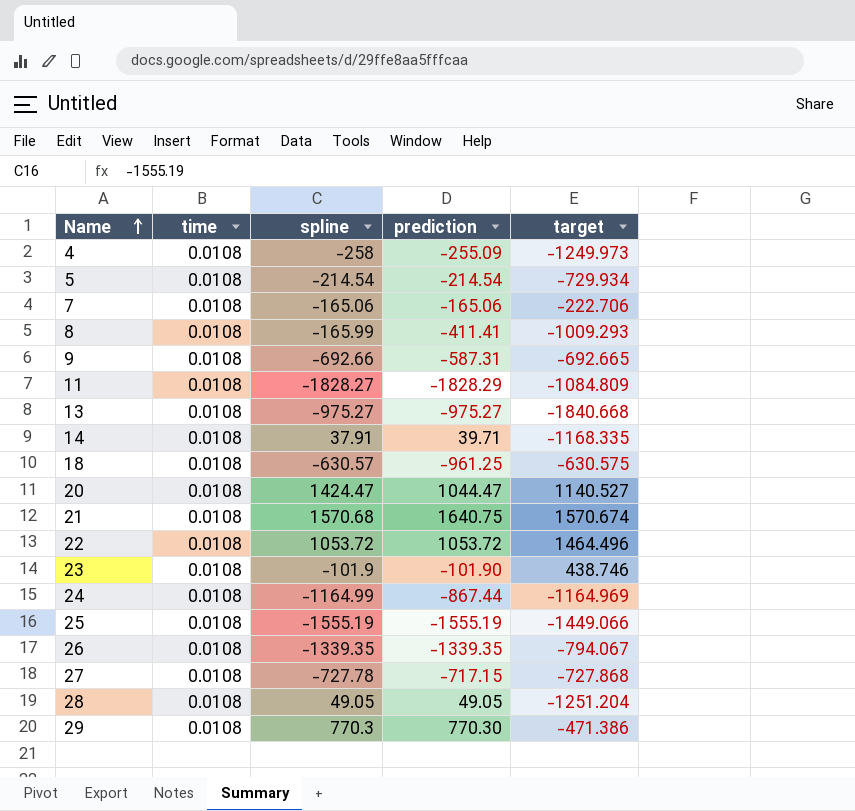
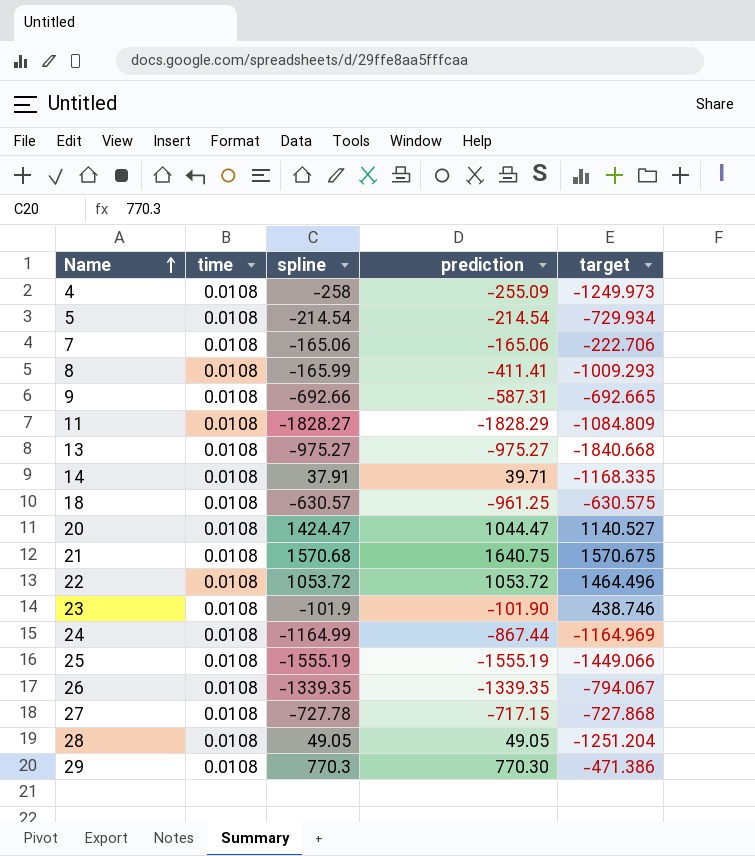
21 | target: 1570.674 -> 1570.675

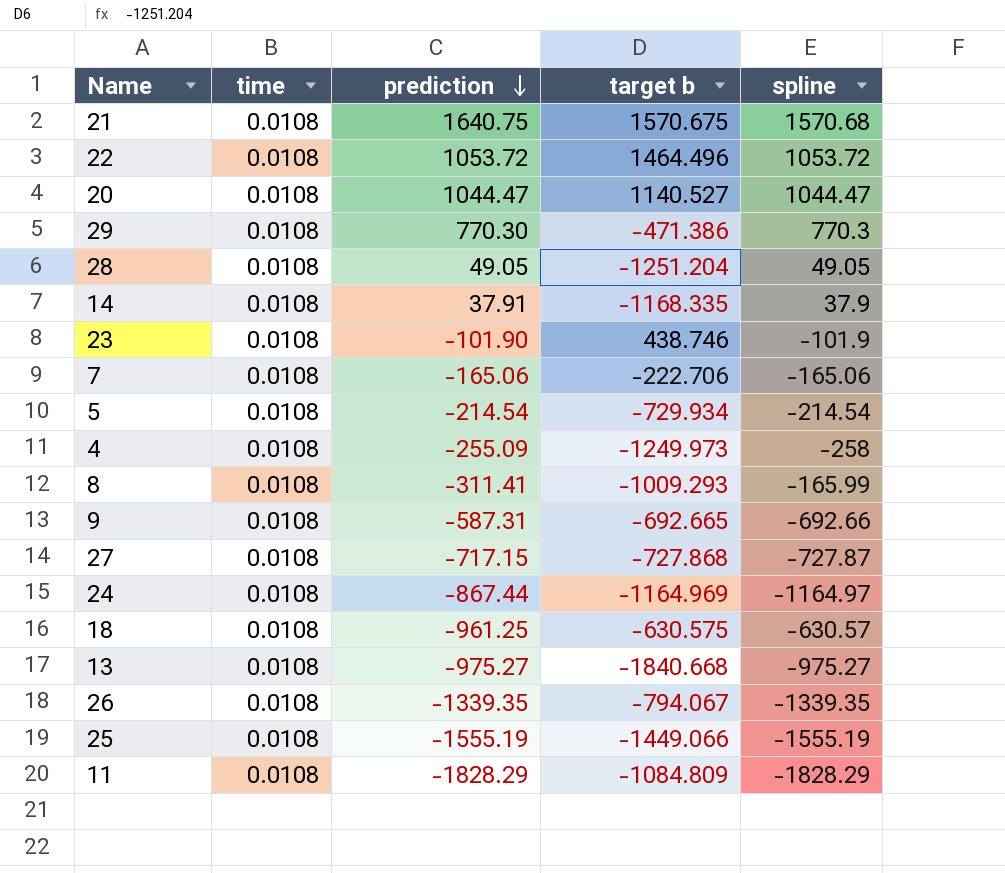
row order: Name ascending -> prediction descending
column name: target -> target b
column spline | position: 3 -> 5
20 | spline: 1424.47 -> 1044.47
14 | prediction: 39.71 -> 37.91
14 | spline: 37.91 -> 37.9
8 | prediction: -411.41 -> -311.41
27 | spline: -727.78 -> -727.87
24 | spline: -1164.99 -> -1164.97
11 | spline: -1828.27 -> -1828.29

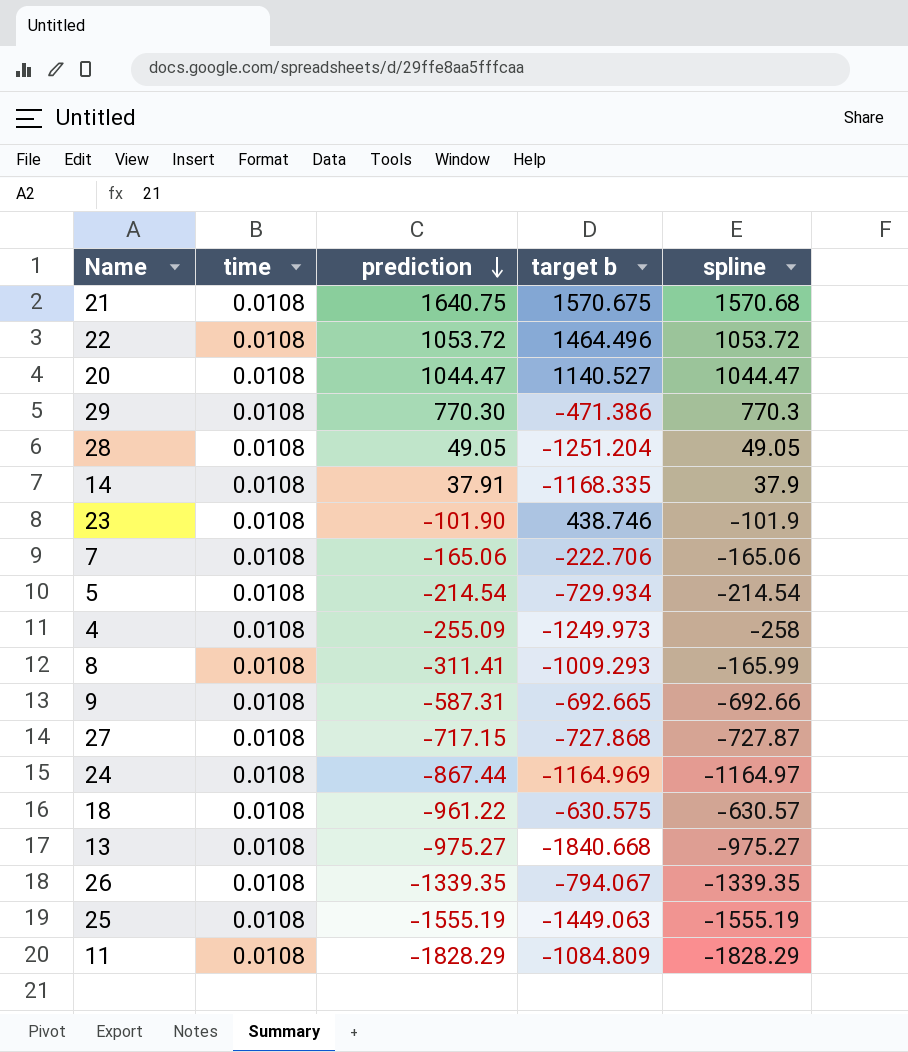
18 | prediction: -961.25 -> -961.22
25 | target b: -1449.066 -> -1449.063

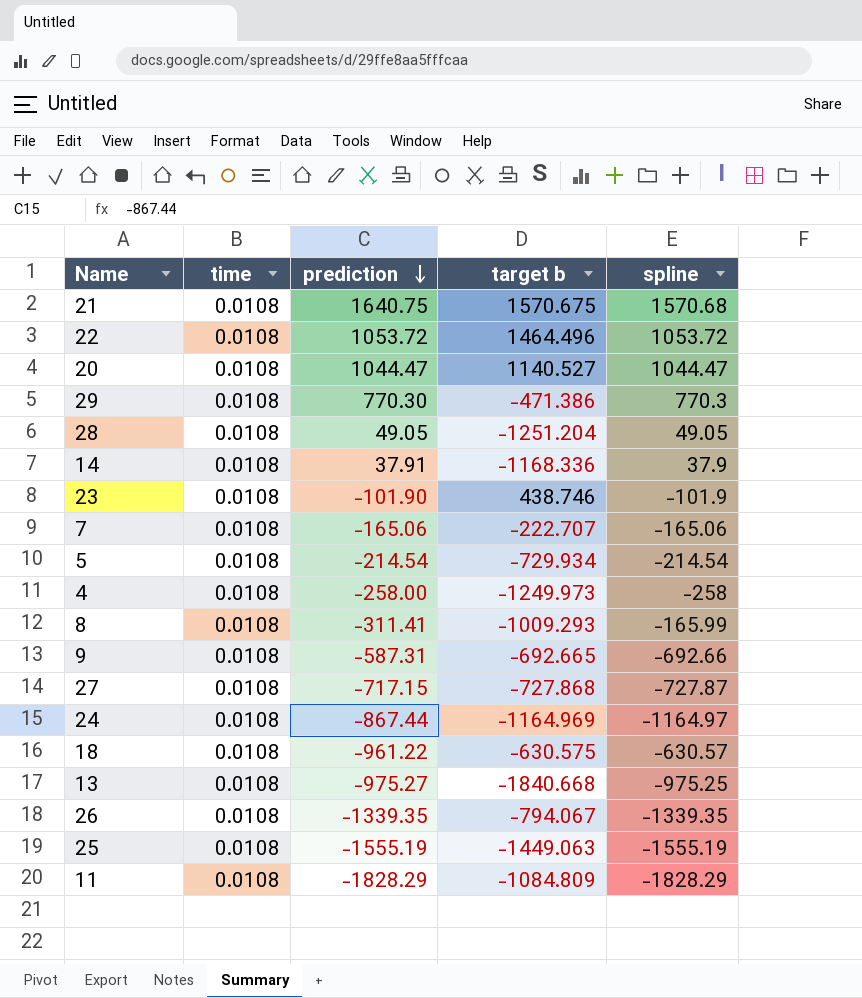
14 | target b: -1168.335 -> -1168.336
7 | target b: -222.706 -> -222.707
4 | prediction: -255.09 -> -258.00
13 | spline: -975.27 -> -975.25

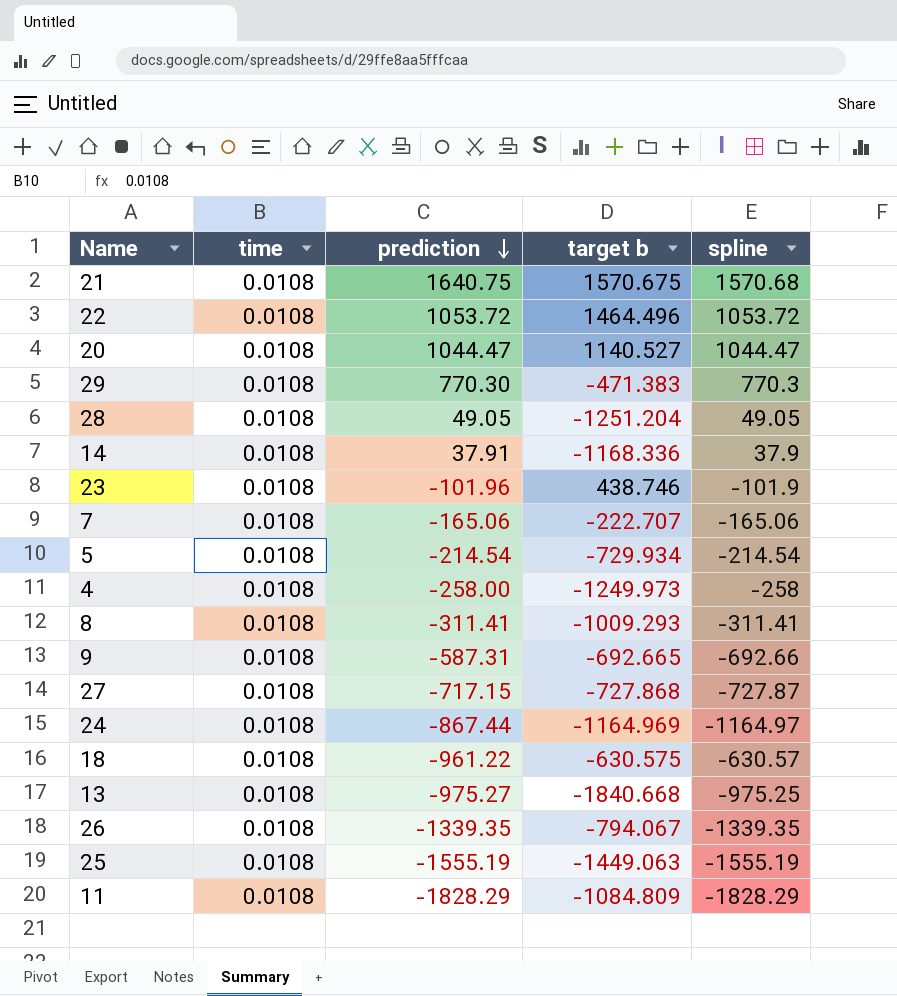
29 | target b: -471.386 -> -471.383
23 | prediction: -101.90 -> -101.96
8 | spline: -165.99 -> -311.41

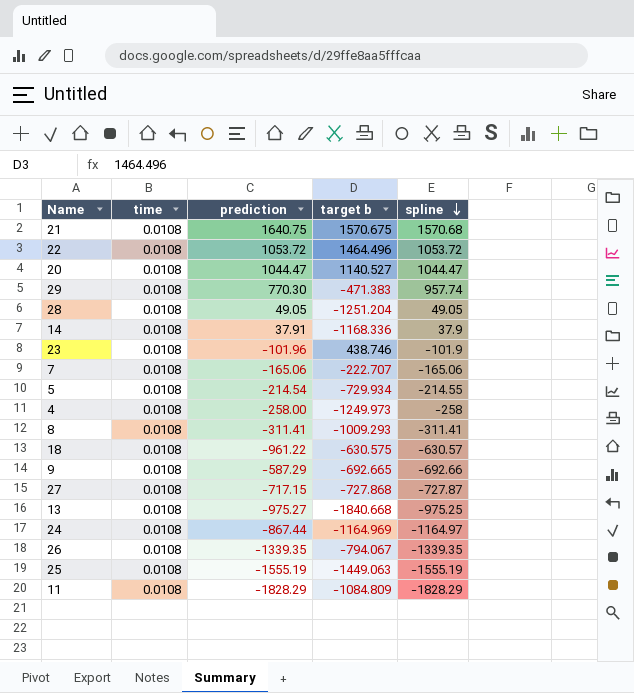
row order: prediction descending -> spline descending
29 | spline: 770.3 -> 957.74
5 | spline: -214.54 -> -214.55
9 | prediction: -587.31 -> -587.29

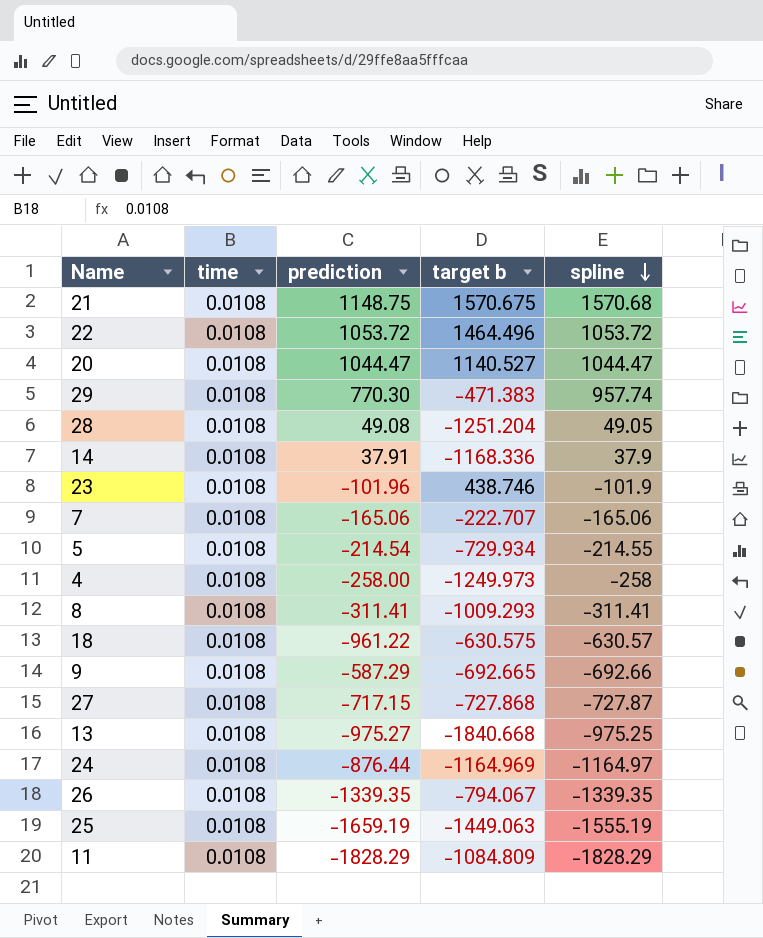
21 | prediction: 1640.75 -> 1148.75
28 | prediction: 49.05 -> 49.08
24 | prediction: -867.44 -> -876.44
25 | prediction: -1555.19 -> -1659.19

